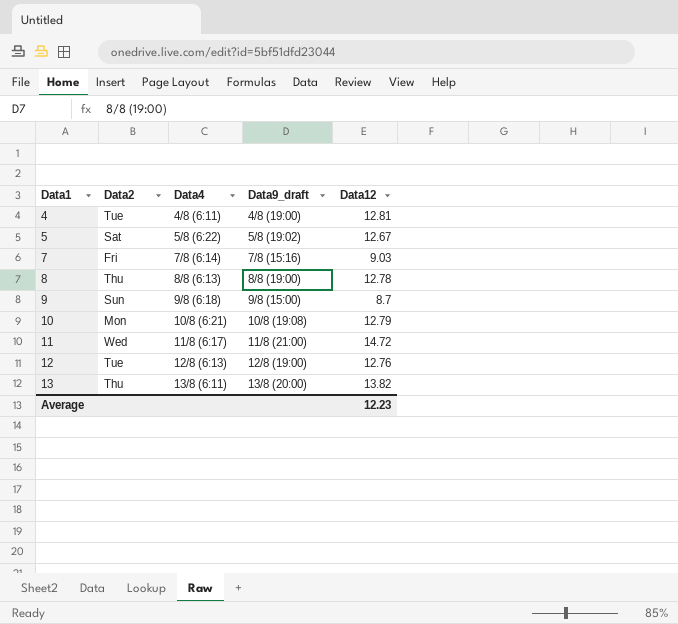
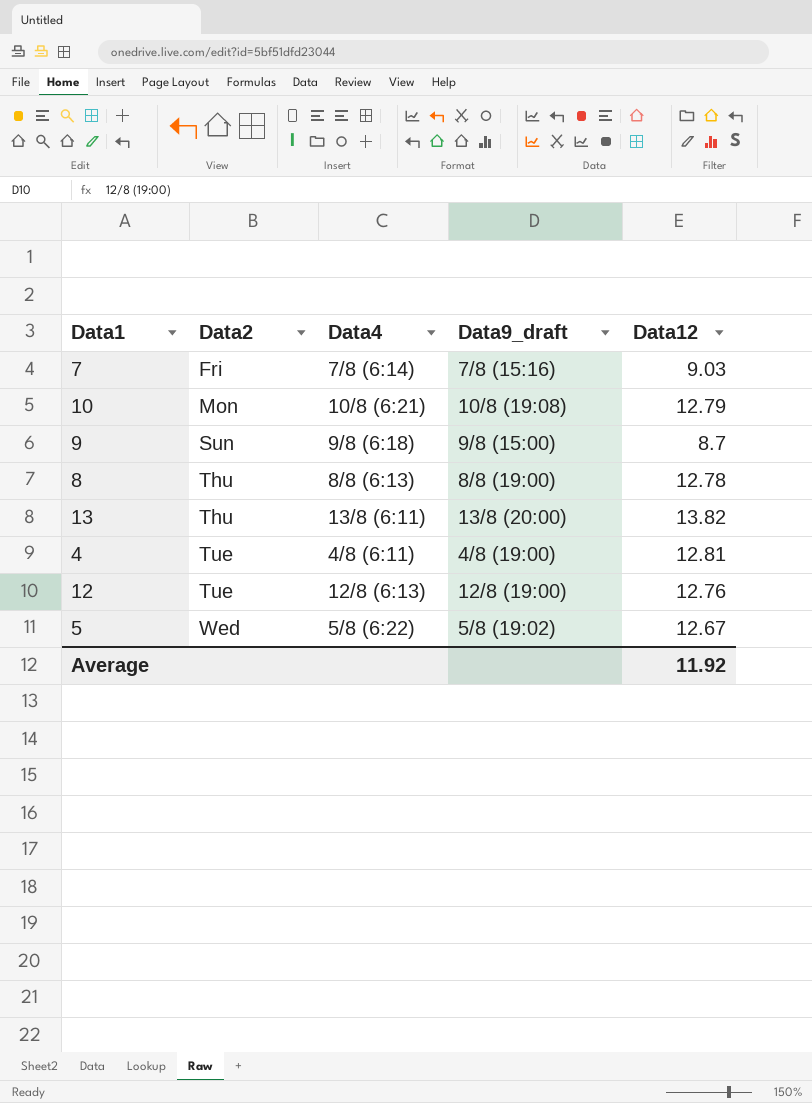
row order: Data1 ascending -> Data2 ascending
row 11: Wed | 11/8 (6:17) | 11/8 (21:00) | 14.72 -> none
5 | Data2: Sat -> Wed
Average | Data12: 12.23 -> 11.92

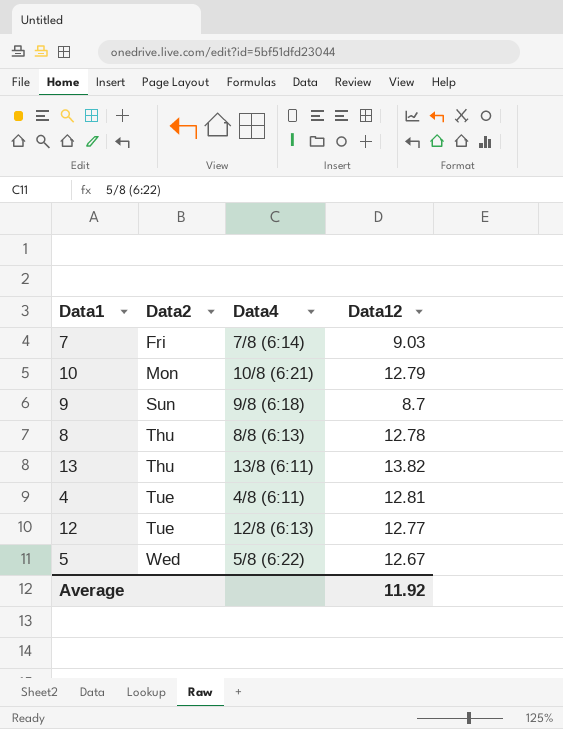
column Data9_draft | position: 4 -> none
12 | Data12: 12.76 -> 12.77

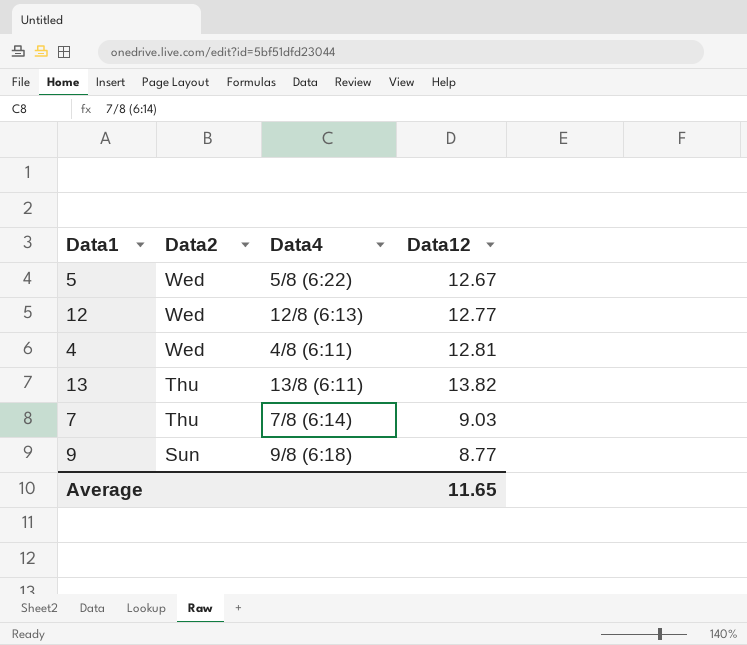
row order: Data2 ascending -> Data2 descending
row 10: Mon | 10/8 (6:21) | 12.79 -> none
row 8: Thu | 8/8 (6:13) | 12.78 -> none
12 | Data2: Tue -> Wed
4 | Data2: Tue -> Wed
7 | Data2: Fri -> Thu
9 | Data12: 8.7 -> 8.77
Average | Data12: 11.92 -> 11.65

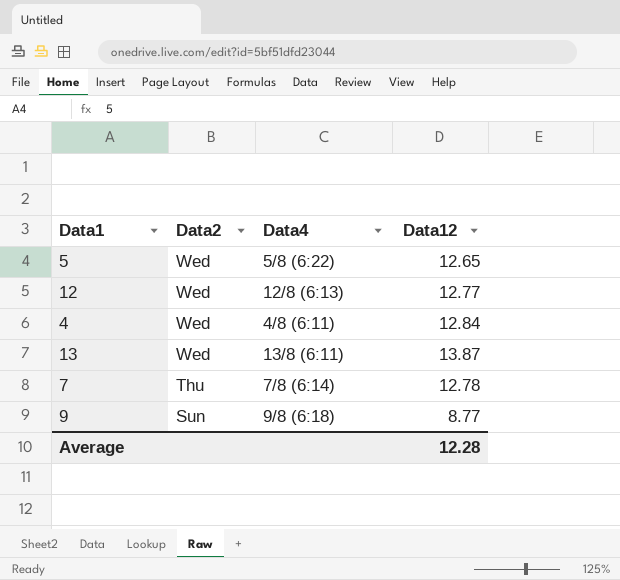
5 | Data12: 12.67 -> 12.65
4 | Data12: 12.81 -> 12.84
13 | Data2: Thu -> Wed
13 | Data12: 13.82 -> 13.87
7 | Data12: 9.03 -> 12.78
Average | Data12: 11.65 -> 12.28

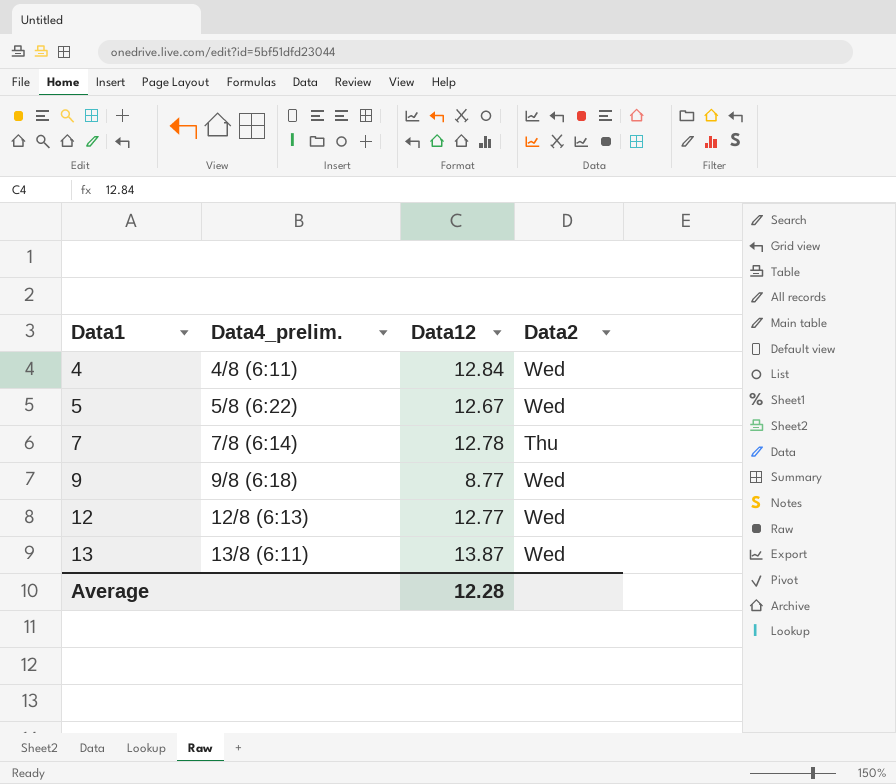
row order: Data2 descending -> Data1 ascending
column name: Data4 -> Data4_prelim.
column Data2 | position: 2 -> 4
5 | Data12: 12.65 -> 12.67
9 | Data2: Sun -> Wed

